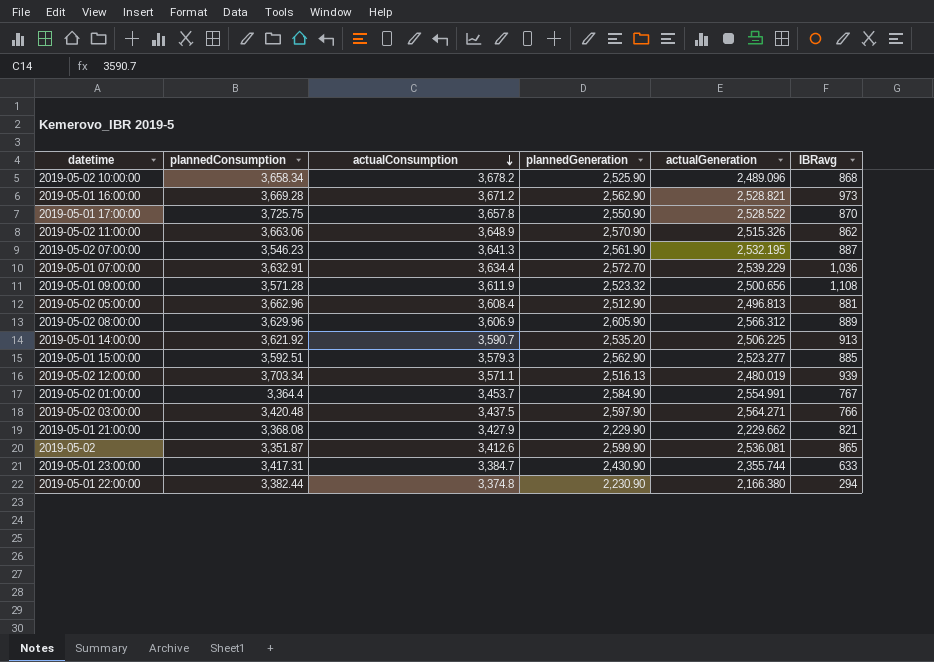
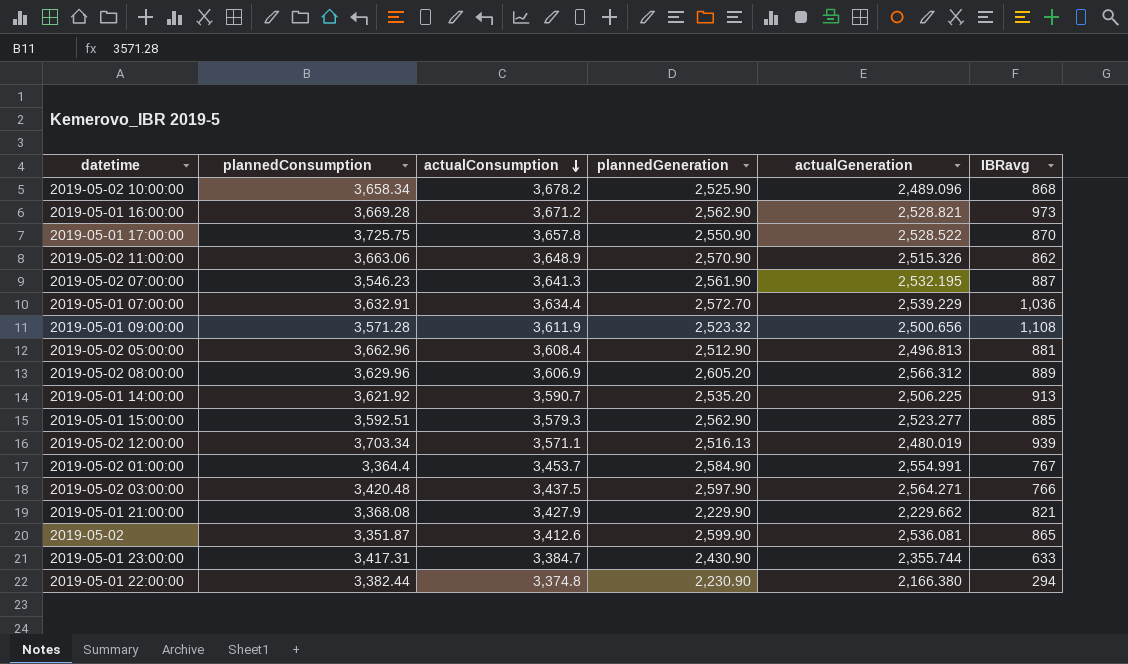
2019-05-02 08:00:00 | plannedGeneration: 2,605.90 -> 2,605.20

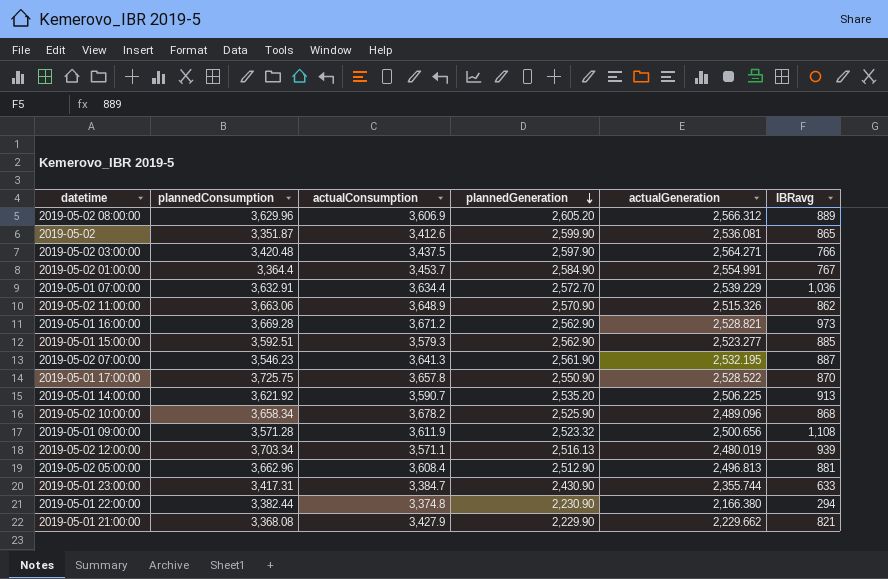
row order: actualConsumption descending -> plannedGeneration descending

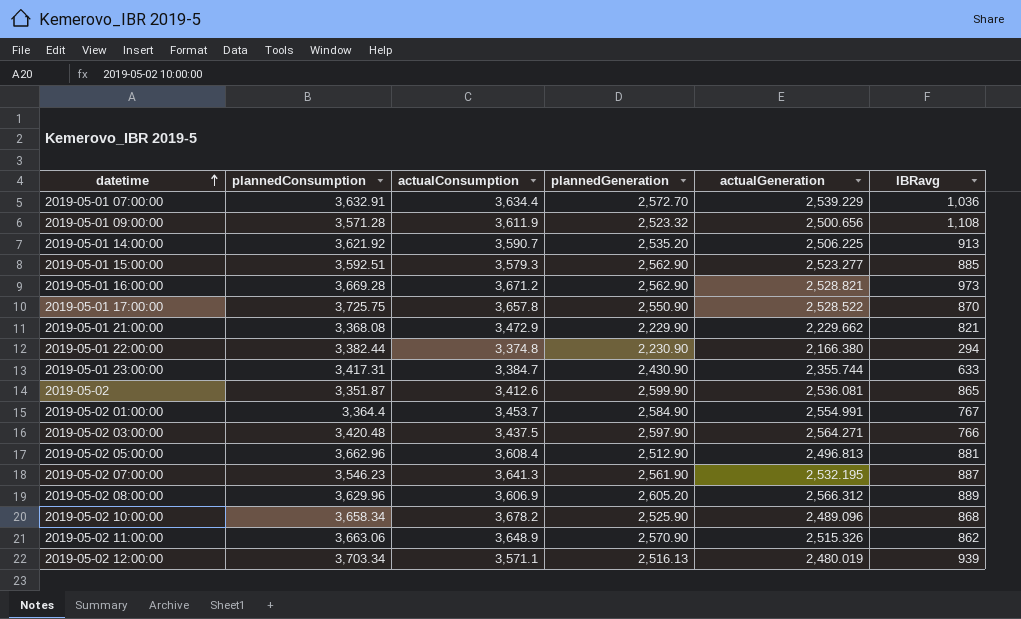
row order: plannedGeneration descending -> datetime ascending
2019-05-01 21:00:00 | actualConsumption: 3,427.9 -> 3,472.9

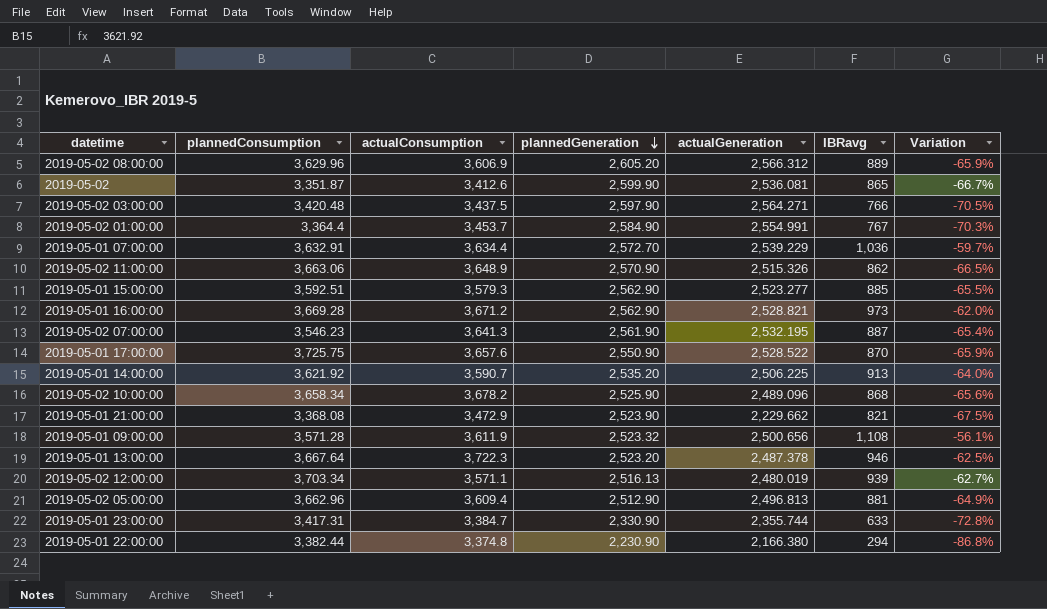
row order: datetime ascending -> plannedGeneration descending
column Variation | formula: none -> ([IBRavg] - [plannedGeneration]) / [plannedGeneration]
2019-05-01 17:00:00 | actualConsumption: 3,657.8 -> 3,657.6
2019-05-01 21:00:00 | plannedGeneration: 2,229.90 -> 2,523.90
row 2019-05-01 13:00:00: none -> 3,667.64 | 3,722.3 | 2,523.20 | 2,487.378 | 946 | -62.5%
2019-05-02 05:00:00 | actualConsumption: 3,608.4 -> 3,609.4
2019-05-01 23:00:00 | plannedGeneration: 2,430.90 -> 2,330.90

